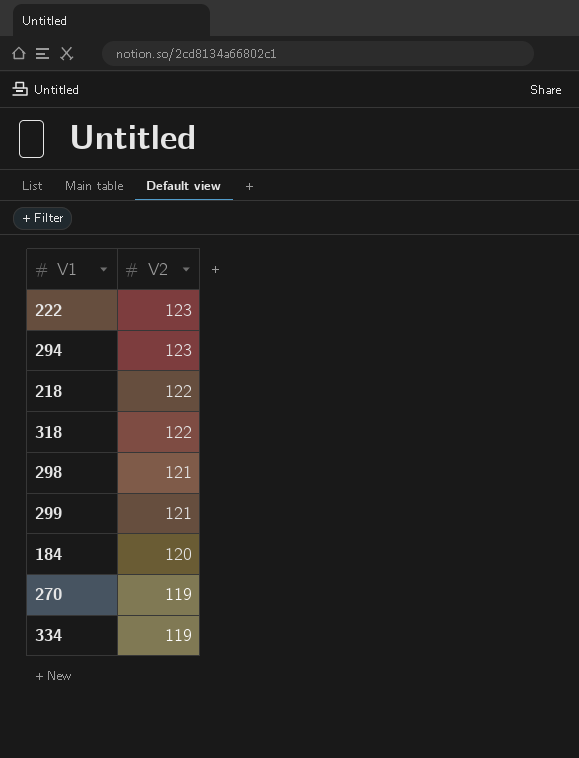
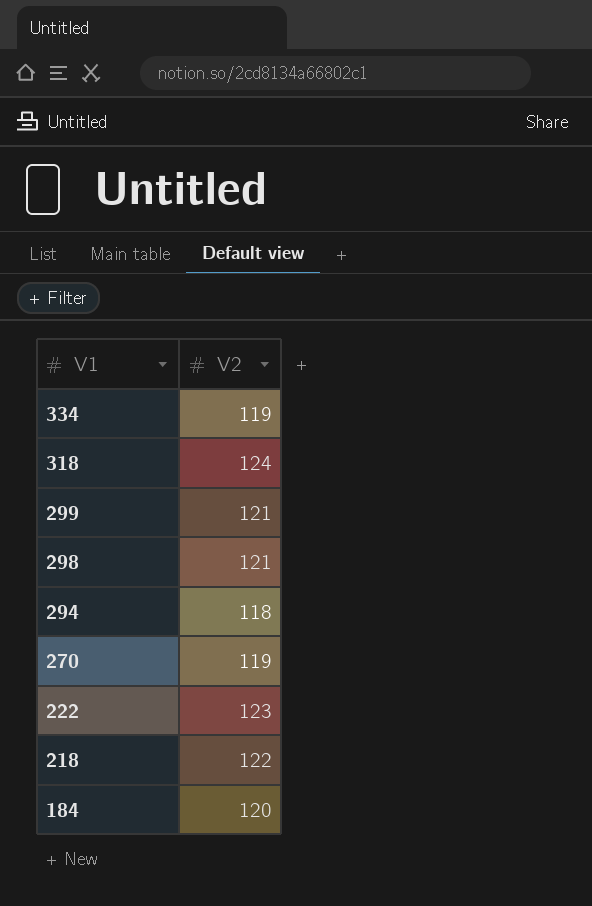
row order: V2 descending -> V1 descending
318 | V2: 122 -> 124
294 | V2: 123 -> 118

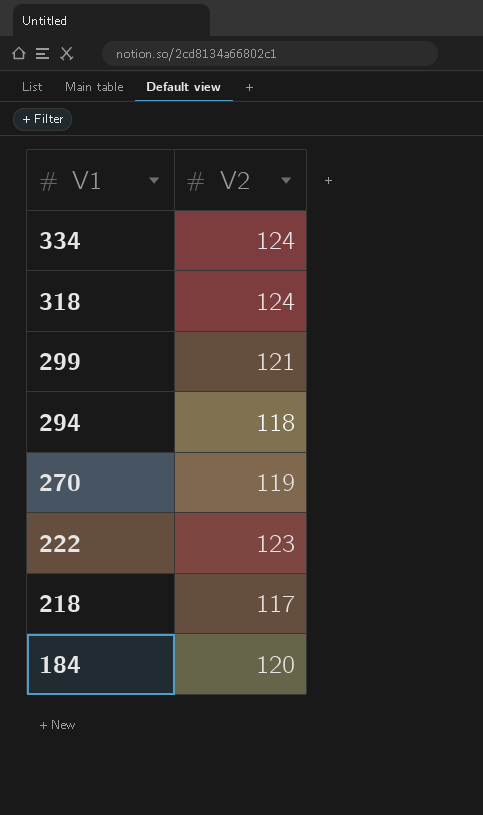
row 298: 121 -> none
334 | V2: 119 -> 124
218 | V2: 122 -> 117

